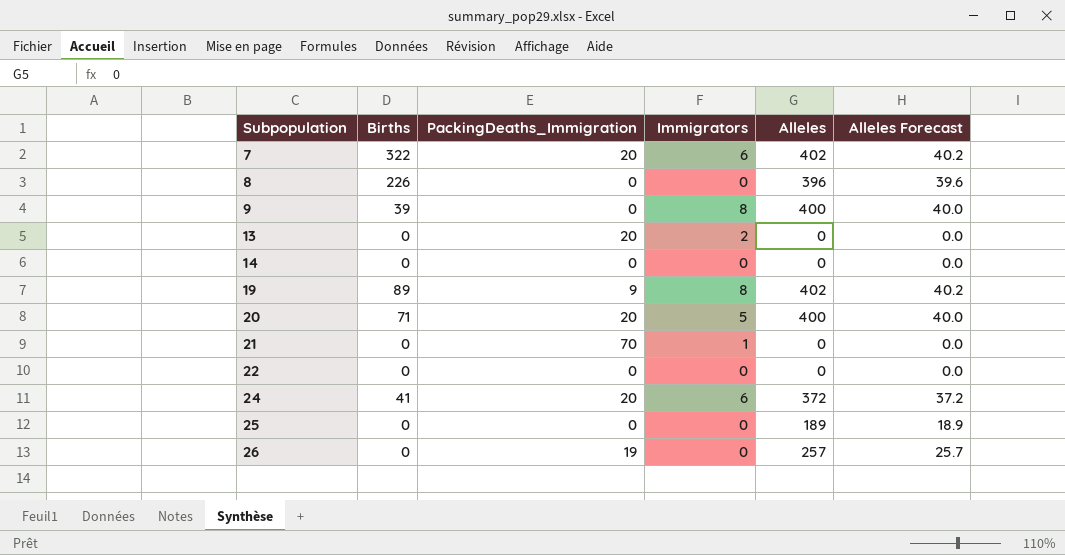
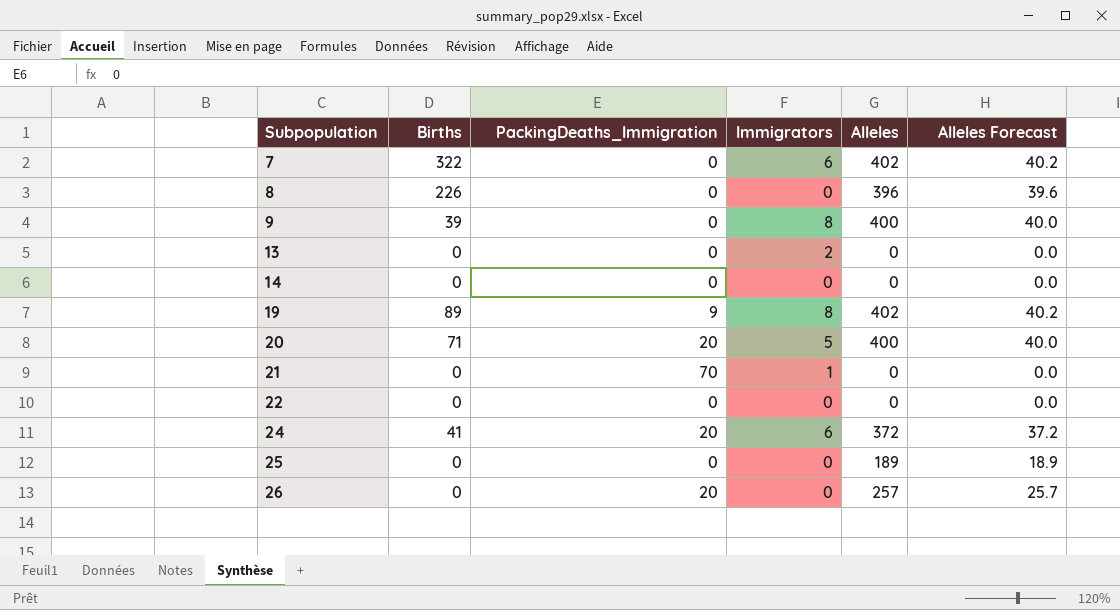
7 | PackingDeaths_Immigration: 20 -> 0
13 | PackingDeaths_Immigration: 20 -> 0
26 | PackingDeaths_Immigration: 19 -> 20

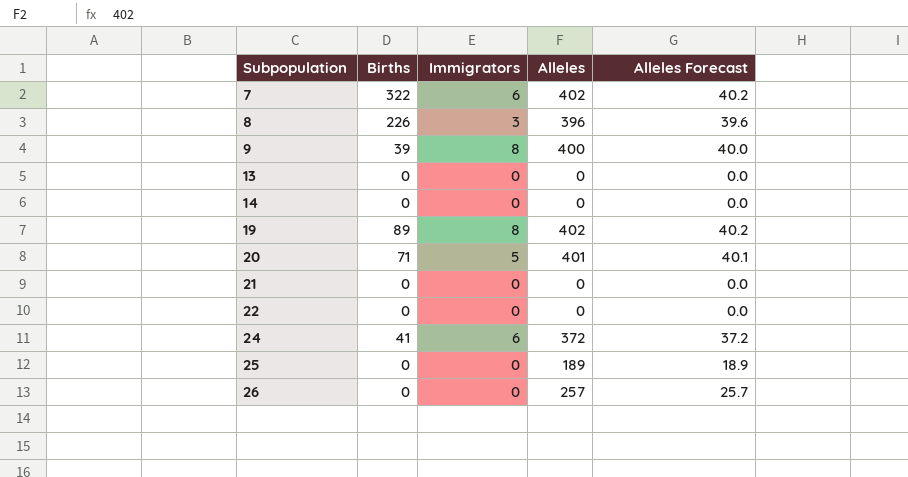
column PackingDeaths_Immigration | position: 3 -> none
8 | Immigrators: 0 -> 3
13 | Immigrators: 2 -> 0
20 | Alleles: 400 -> 401
20 | Alleles Forecast: 40.0 -> 40.1
21 | Immigrators: 1 -> 0

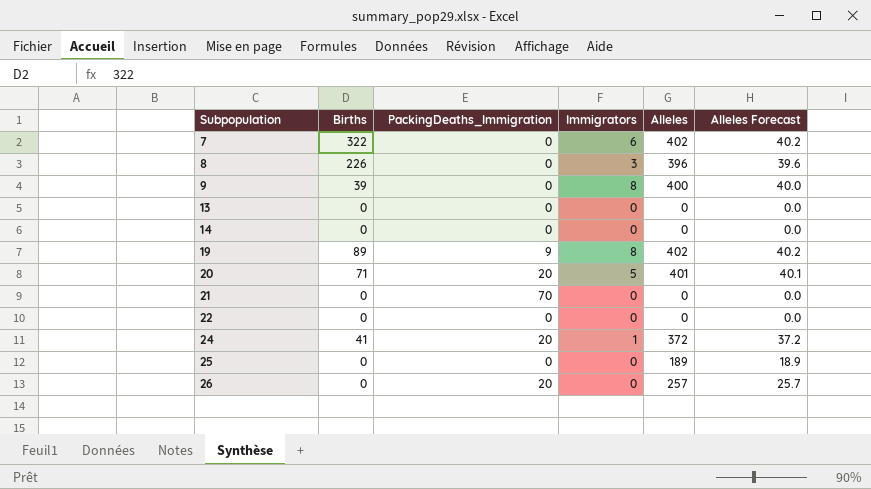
column PackingDeaths_Immigration | position: none -> 3
24 | Immigrators: 6 -> 1

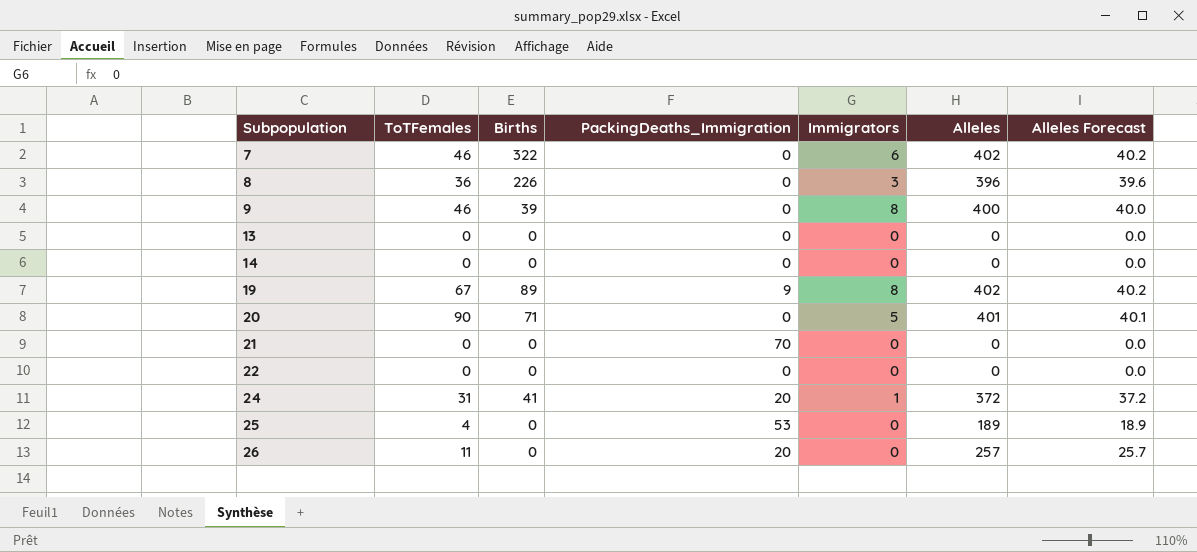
column ToTFemales | position: none -> 2
20 | PackingDeaths_Immigration: 20 -> 0
25 | PackingDeaths_Immigration: 0 -> 53

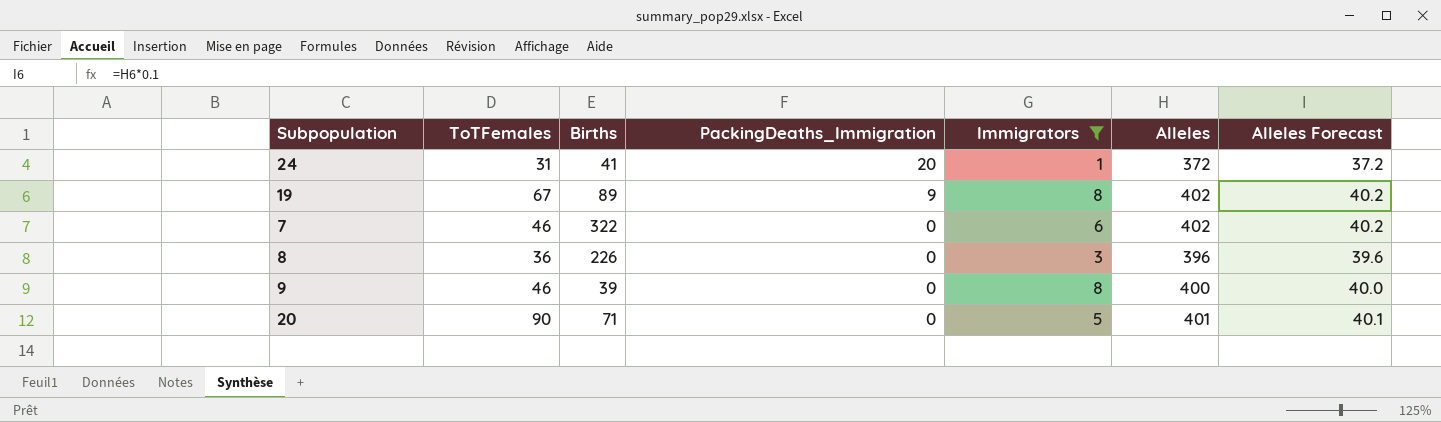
filter: none -> Immigrators != 0
row order: Subpopulation ascending -> PackingDeaths_Immigration descending

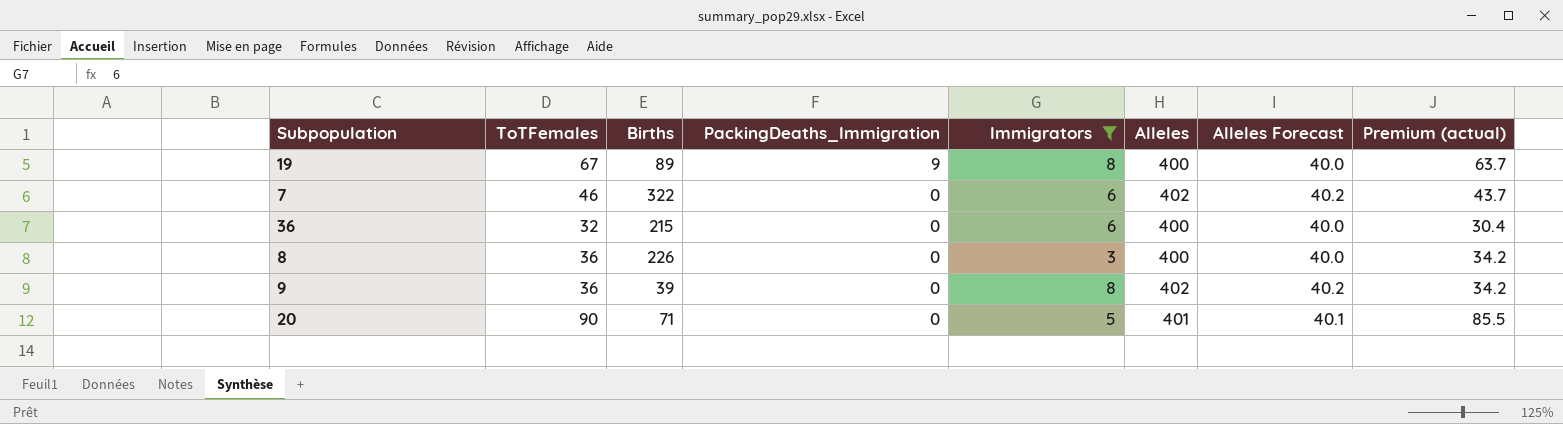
column Premium (actual) | formula: none -> [ToTFemales] * 0.95
row 24: 31 | 41 | 20 | 1 | 372 | 37.2 -> none
19 | Alleles: 402 -> 400
19 | Alleles Forecast: 40.2 -> 40.0
row 36: none -> 32 | 215 | 0 | 6 | 400 | 40.0 | 30.4
8 | Alleles: 396 -> 400
8 | Alleles Forecast: 39.6 -> 40.0
9 | ToTFemales: 46 -> 36
9 | Alleles: 400 -> 402
9 | Alleles Forecast: 40.0 -> 40.2

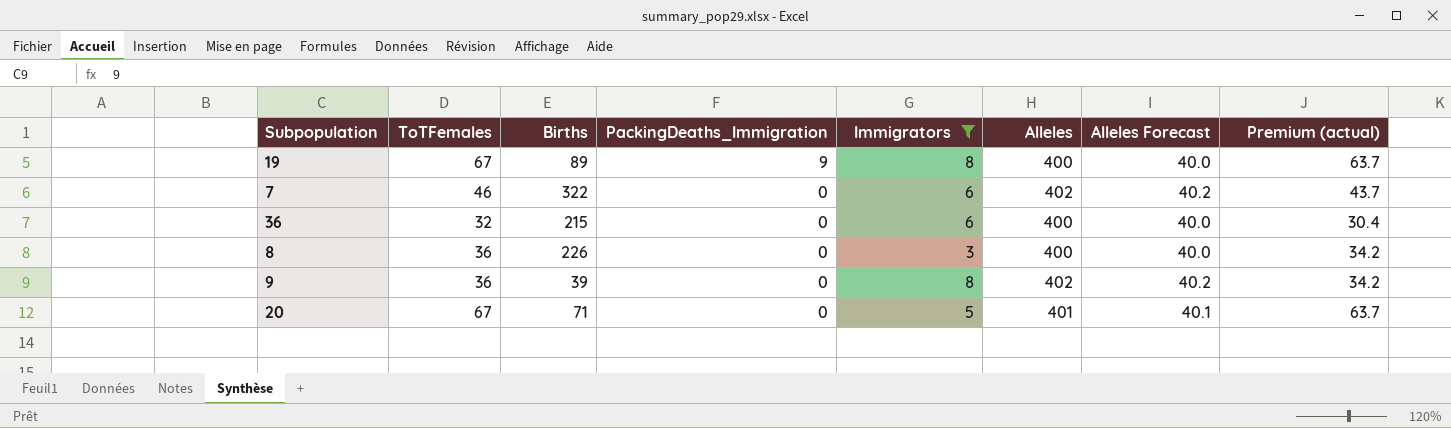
20 | ToTFemales: 90 -> 67
20 | Premium (actual): 85.5 -> 63.7

